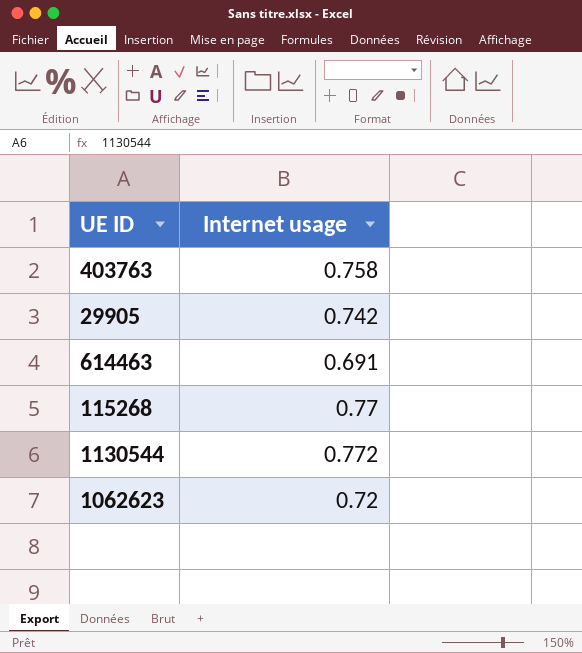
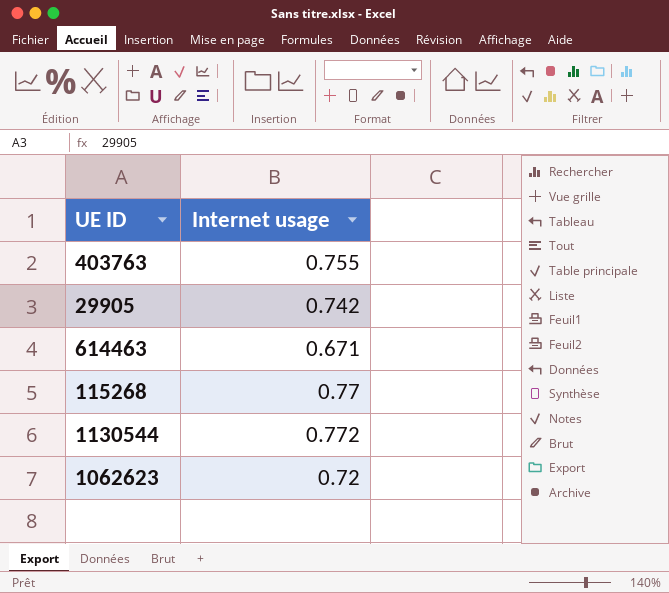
403763 | Internet usage: 0.758 -> 0.755
614463 | Internet usage: 0.691 -> 0.671

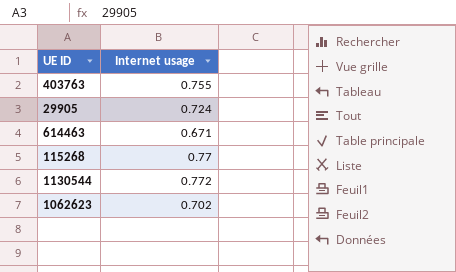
29905 | Internet usage: 0.742 -> 0.724
1062623 | Internet usage: 0.72 -> 0.702

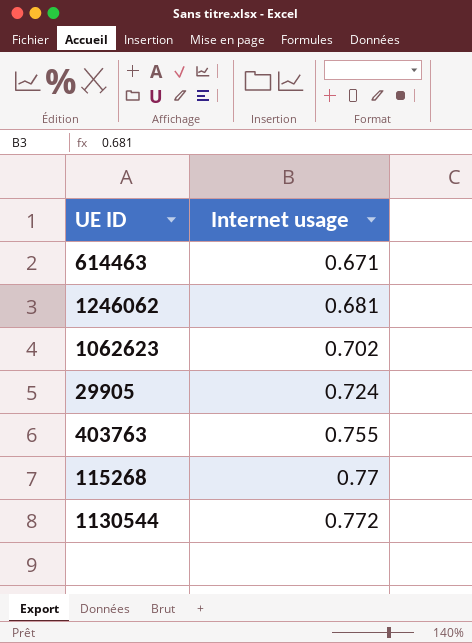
row order: none -> Internet usage ascending
row 1246062: none -> 0.681

